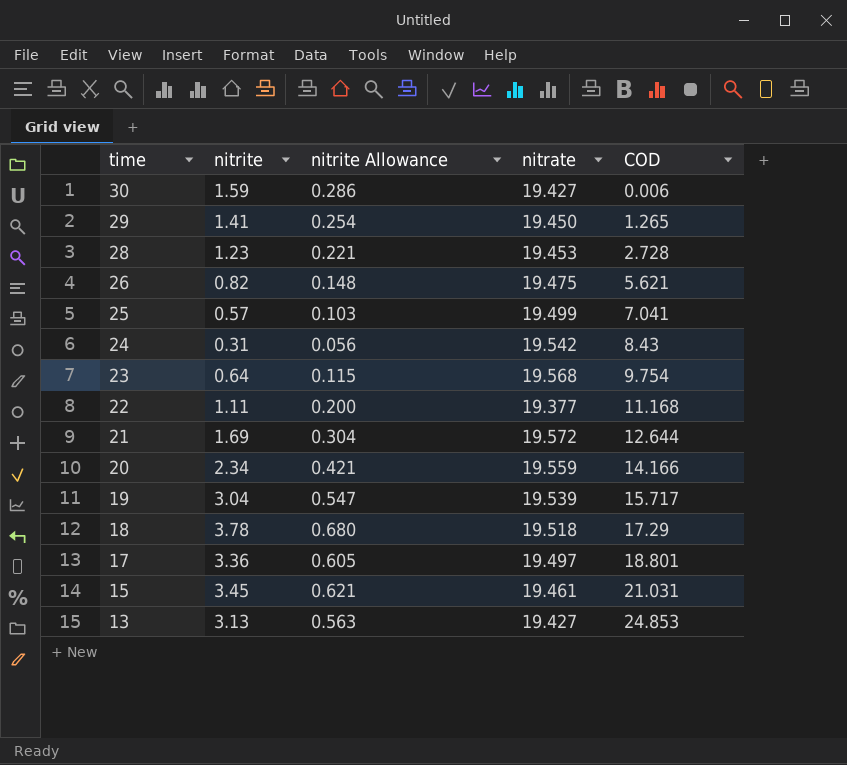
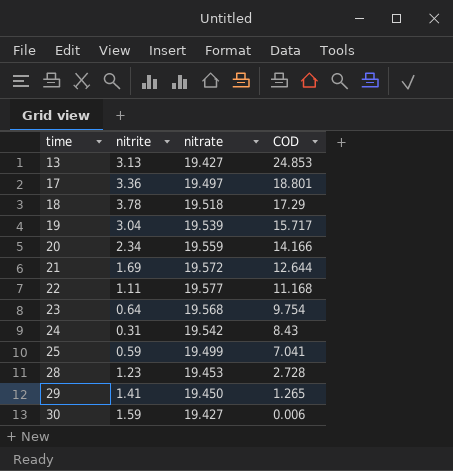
row order: time descending -> time ascending
column nitrite Allowance | formula: [nitrite] * 0.18 -> none
row 26: 0.82 | 0.148 | 19.475 | 5.621 -> none
row 15: 3.45 | 0.621 | 19.461 | 21.031 -> none
22 | nitrate: 19.377 -> 19.577
25 | nitrite: 0.57 -> 0.59

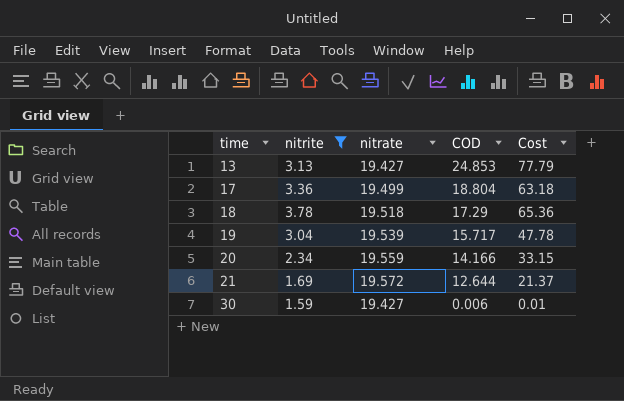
filter: none -> nitrite >= 1.59
column Cost | formula: none -> [nitrite] * [COD]
17 | nitrate: 19.497 -> 19.499
17 | COD: 18.801 -> 18.804

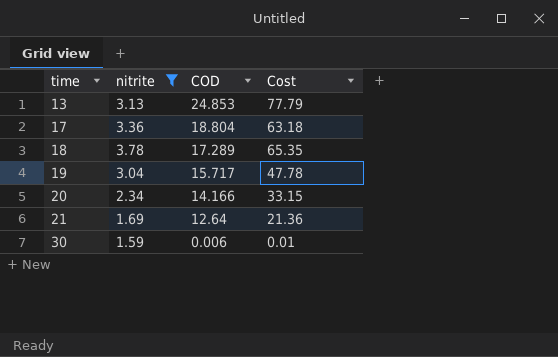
column nitrate | position: 3 -> none
18 | COD: 17.29 -> 17.289
18 | Cost: 65.36 -> 65.35
21 | COD: 12.644 -> 12.64
21 | Cost: 21.37 -> 21.36

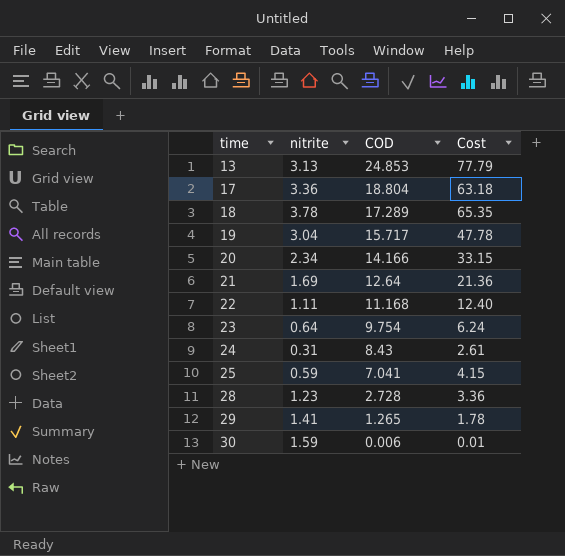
filter: nitrite >= 1.59 -> none

